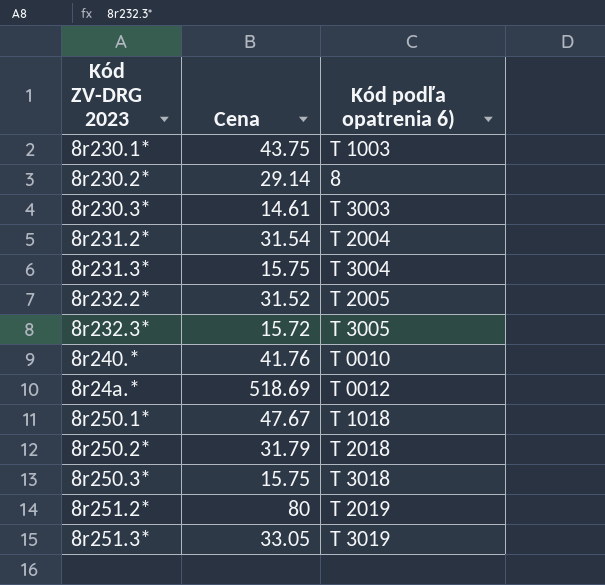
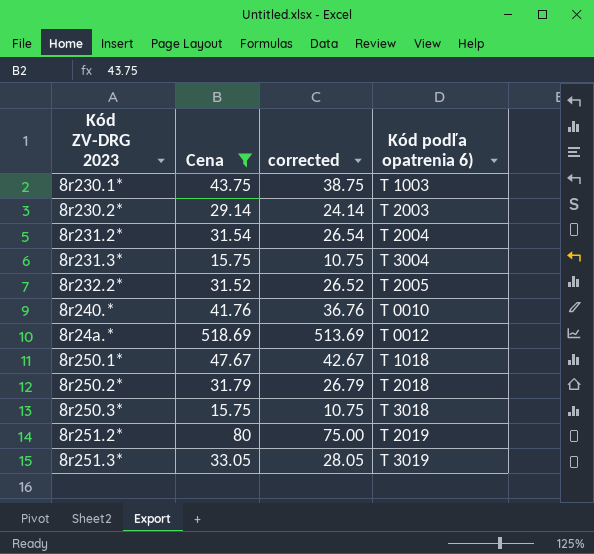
filter: none -> Cena >= 15.75
column corrected | formula: none -> [Cena] - 5
8r230.2* | Kód podľa opatrenia 6): 8 -> T 2003

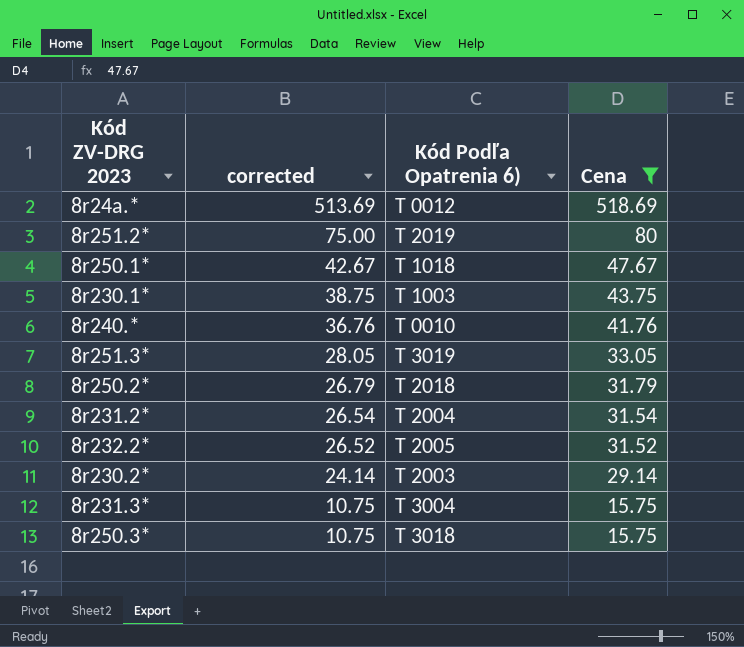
row order: none -> corrected descending
column name: Kód podľa opatrenia 6) -> Kód Podľa Opatrenia 6)
column Cena | position: 2 -> 4

